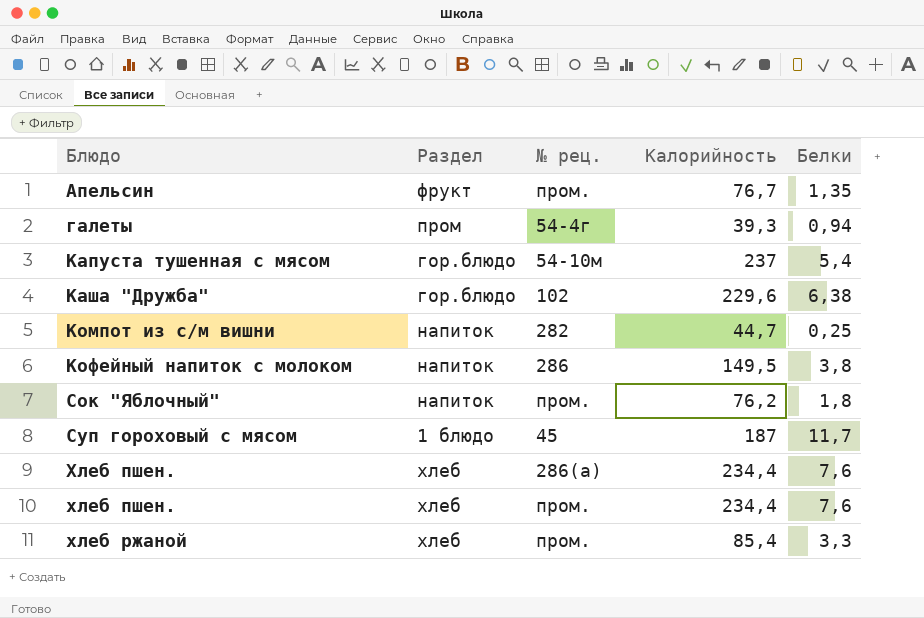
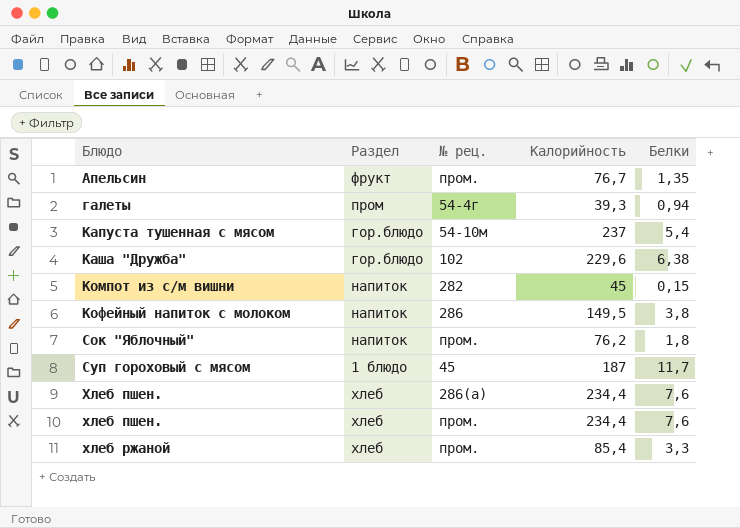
Компот из с/м вишни | Калорийность: 44,7 -> 45
Компот из с/м вишни | Белки: 0,25 -> 0,15

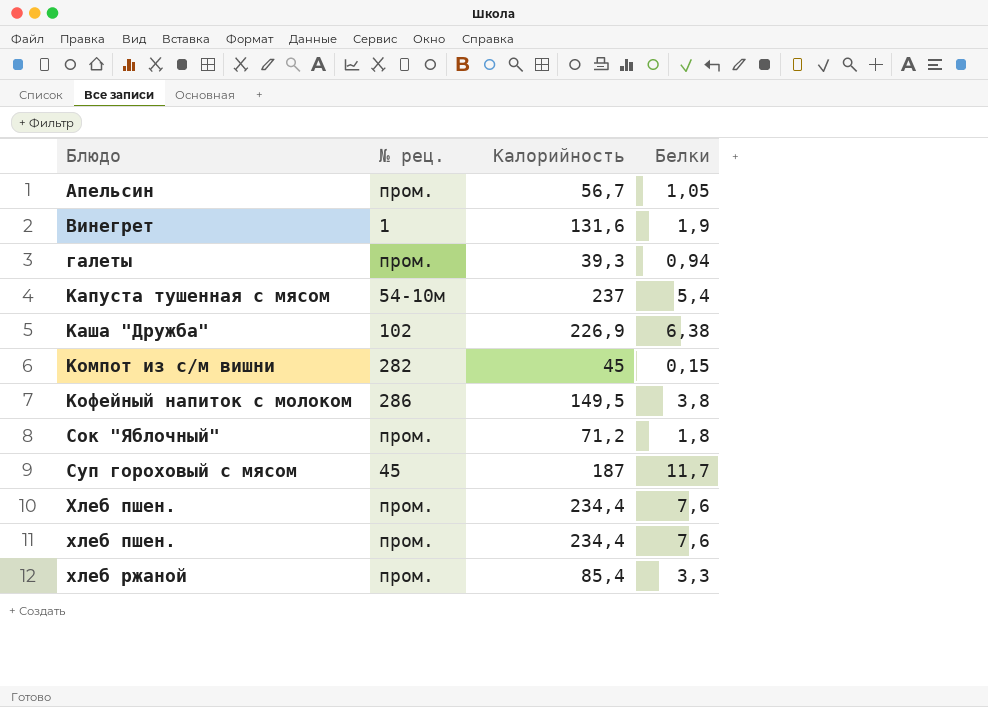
column Раздел | position: 2 -> none
Апельсин | Калорийность: 76,7 -> 56,7
Апельсин | Белки: 1,35 -> 1,05
row Винегрет: none -> 1 | 131,6 | 1,9
галеты | № рец.: 54-4г -> пром.
Каша "Дружба" | Калорийность: 229,6 -> 226,9
Сок "Яблочный" | Калорийность: 76,2 -> 71,2
Хлеб пшен. | № рец.: 286(а) -> пром.

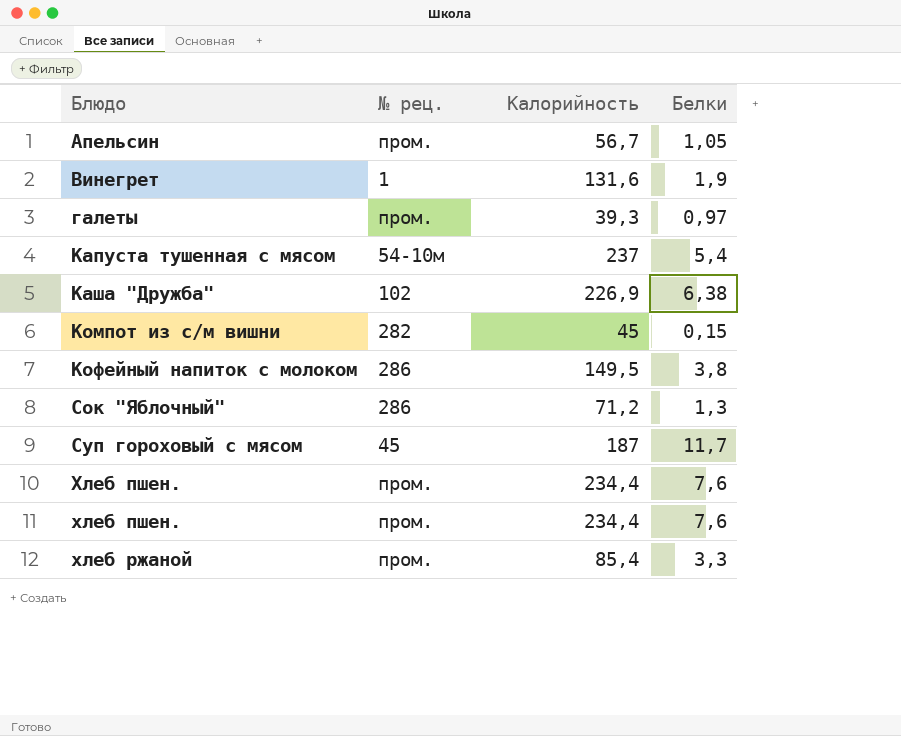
галеты | Белки: 0,94 -> 0,97
Сок "Яблочный" | № рец.: пром. -> 286
Сок "Яблочный" | Белки: 1,8 -> 1,3

